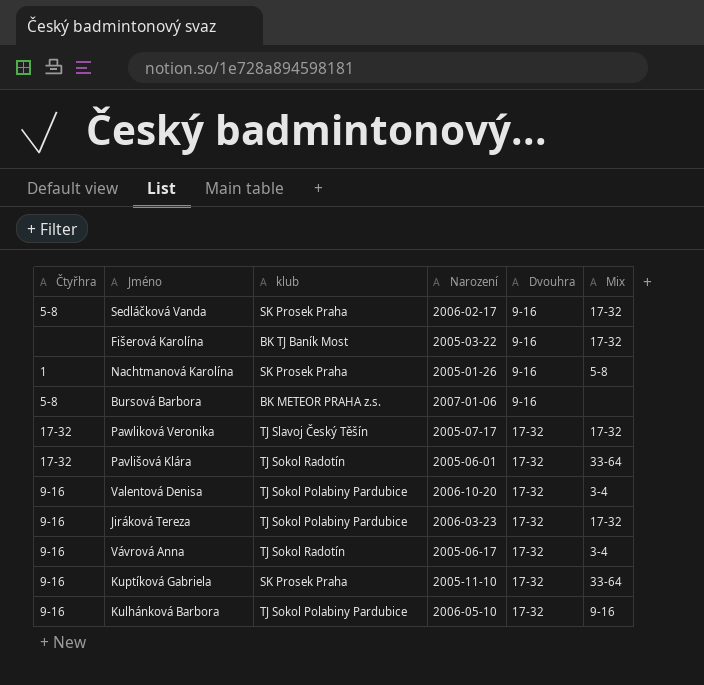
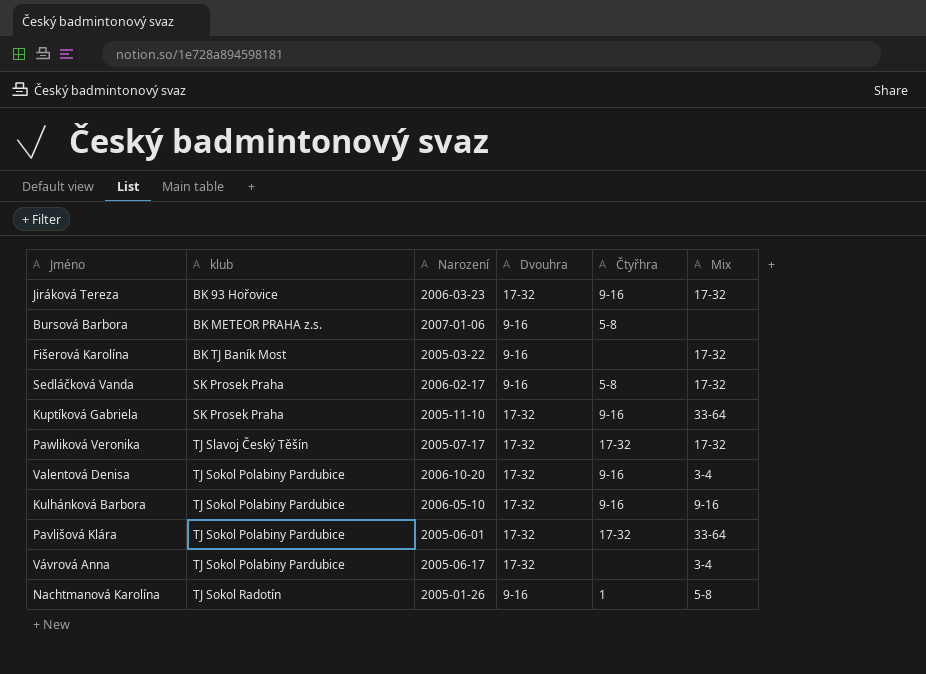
row order: Dvouhra ascending -> klub ascending
column Čtyřhra | position: 1 -> 5
Jiráková Tereza | klub: TJ Sokol Polabiny Pardubice -> BK 93 Hořovice
Pavlišová Klára | klub: TJ Sokol Radotín -> TJ Sokol Polabiny Pardubice
Vávrová Anna | klub: TJ Sokol Radotín -> TJ Sokol Polabiny Pardubice
Vávrová Anna | Čtyřhra: 9-16 -> none
Nachtmanová Karolína | klub: SK Prosek Praha -> TJ Sokol Radotín

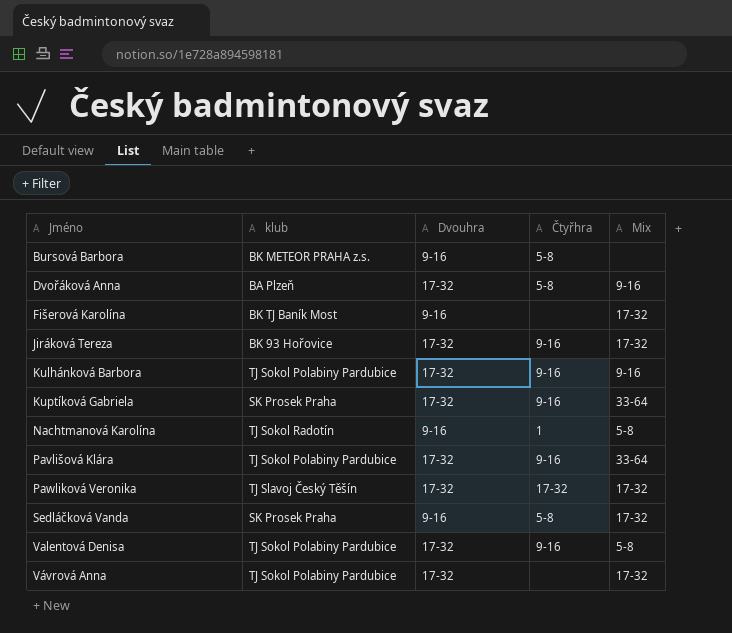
row order: klub ascending -> Jméno ascending
column Narození | position: 3 -> none
row Dvořáková Anna: none -> BA Plzeň | 17-32 | 5-8 | 9-16
Pavlišová Klára | Čtyřhra: 17-32 -> 9-16
Valentová Denisa | Mix: 3-4 -> 5-8
Vávrová Anna | Mix: 3-4 -> 17-32

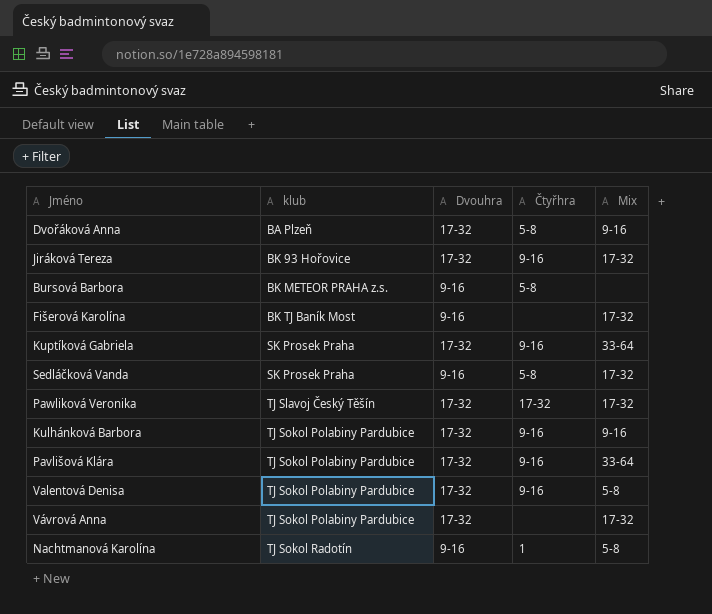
row order: Jméno ascending -> klub ascending

